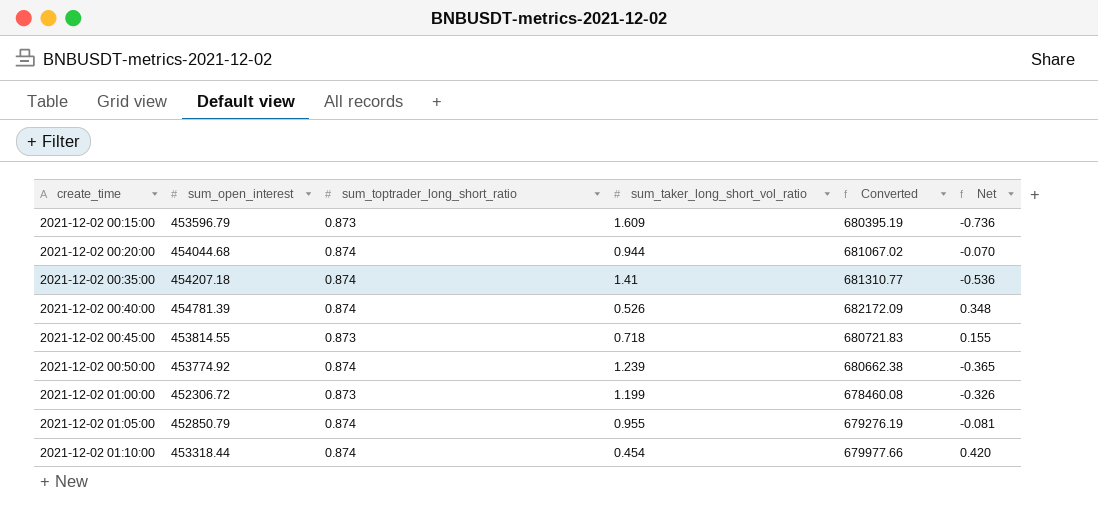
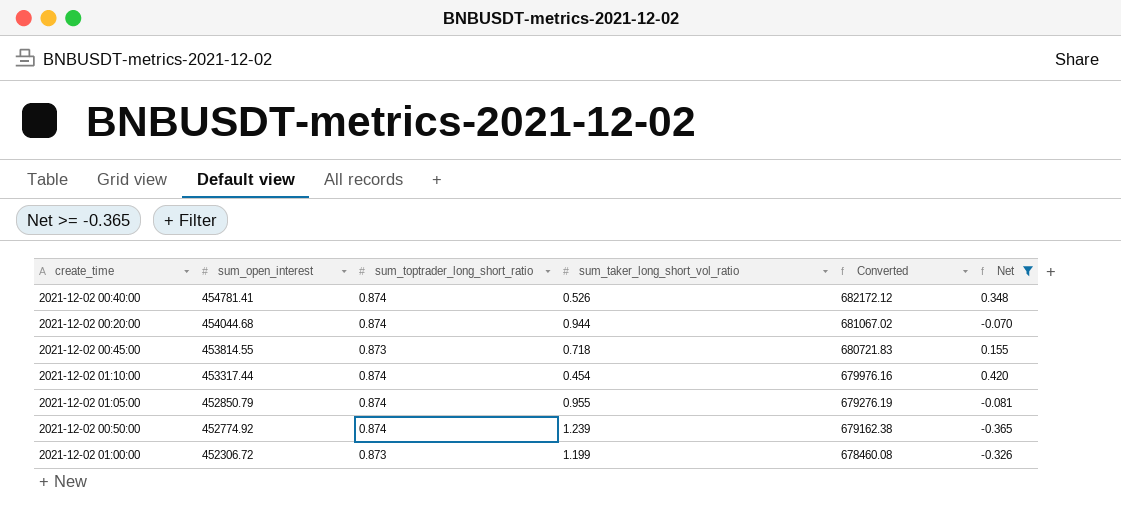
filter: none -> Net >= -0.365
row order: create_time ascending -> sum_open_interest descending
2021-12-02 00:40:00 | sum_open_interest: 454781.39 -> 454781.41
2021-12-02 00:40:00 | Converted: 682172.09 -> 682172.12
2021-12-02 01:10:00 | sum_open_interest: 453318.44 -> 453317.44
2021-12-02 01:10:00 | Converted: 679977.66 -> 679976.16
2021-12-02 00:50:00 | sum_open_interest: 453774.92 -> 452774.92
2021-12-02 00:50:00 | Converted: 680662.38 -> 679162.38

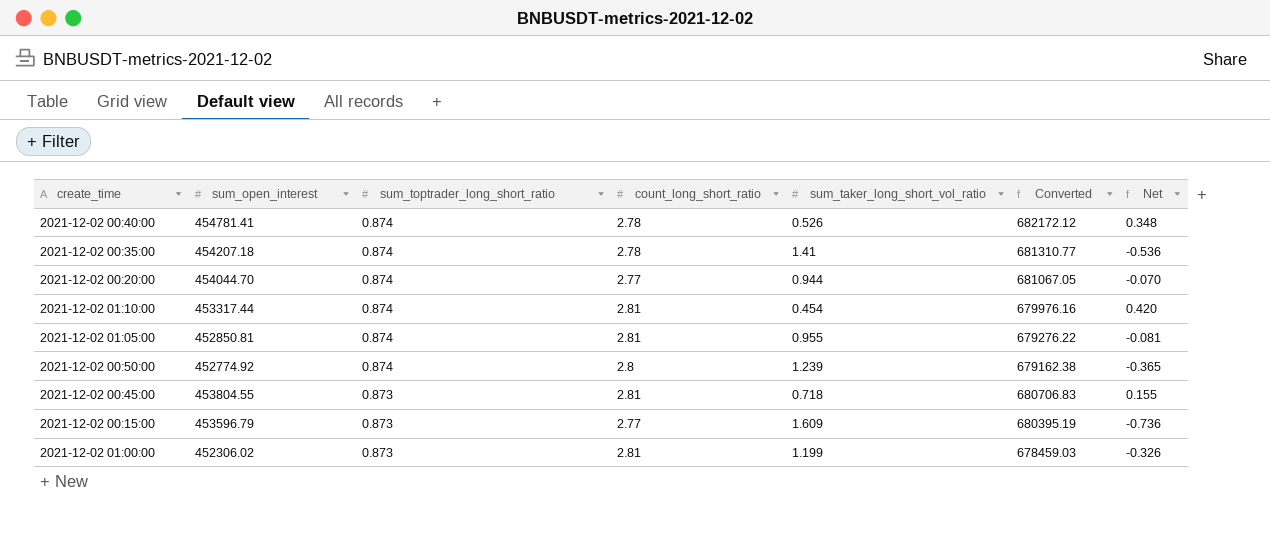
filter: Net >= -0.365 -> none
row order: sum_open_interest descending -> sum_toptrader_long_short_ratio descending
column count_long_short_ratio | position: none -> 4
2021-12-02 00:20:00 | sum_open_interest: 454044.68 -> 454044.70
2021-12-02 00:20:00 | Converted: 681067.02 -> 681067.05
2021-12-02 01:05:00 | sum_open_interest: 452850.79 -> 452850.81
2021-12-02 01:05:00 | Converted: 679276.19 -> 679276.22
2021-12-02 00:45:00 | sum_open_interest: 453814.55 -> 453804.55
2021-12-02 00:45:00 | Converted: 680721.83 -> 680706.83
2021-12-02 01:00:00 | sum_open_interest: 452306.72 -> 452306.02
2021-12-02 01:00:00 | Converted: 678460.08 -> 678459.03

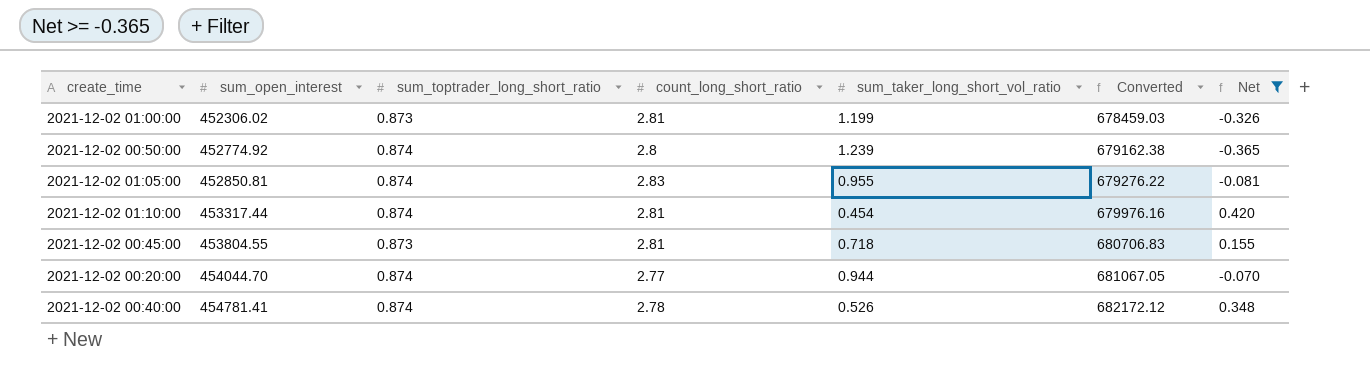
filter: none -> Net >= -0.365
row order: sum_toptrader_long_short_ratio descending -> sum_open_interest ascending
2021-12-02 01:05:00 | count_long_short_ratio: 2.81 -> 2.83

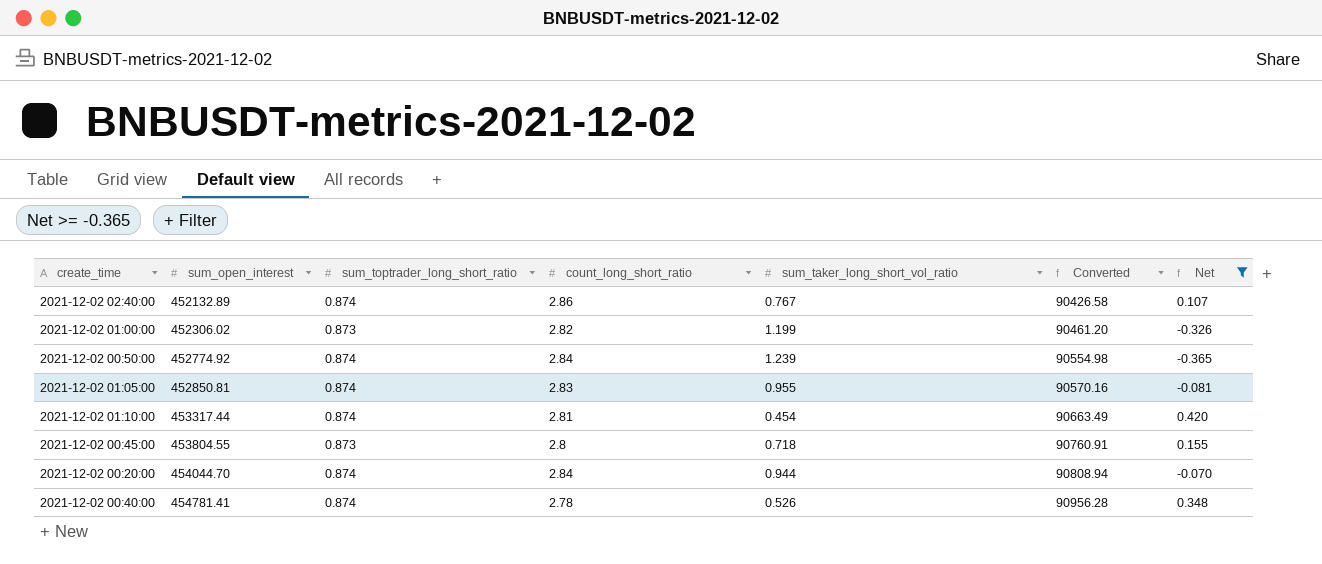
column Converted | formula: [sum_open_interest] * 1.5 -> [sum_open_interest] * 0.2
row 2021-12-02 02:40:00: none -> 452132.89 | 0.874 | 2.86 | 0.767 | 90426.58 | 0.107
2021-12-02 01:00:00 | count_long_short_ratio: 2.81 -> 2.82
2021-12-02 00:50:00 | count_long_short_ratio: 2.8 -> 2.84
2021-12-02 00:45:00 | count_long_short_ratio: 2.81 -> 2.8
2021-12-02 00:20:00 | count_long_short_ratio: 2.77 -> 2.84

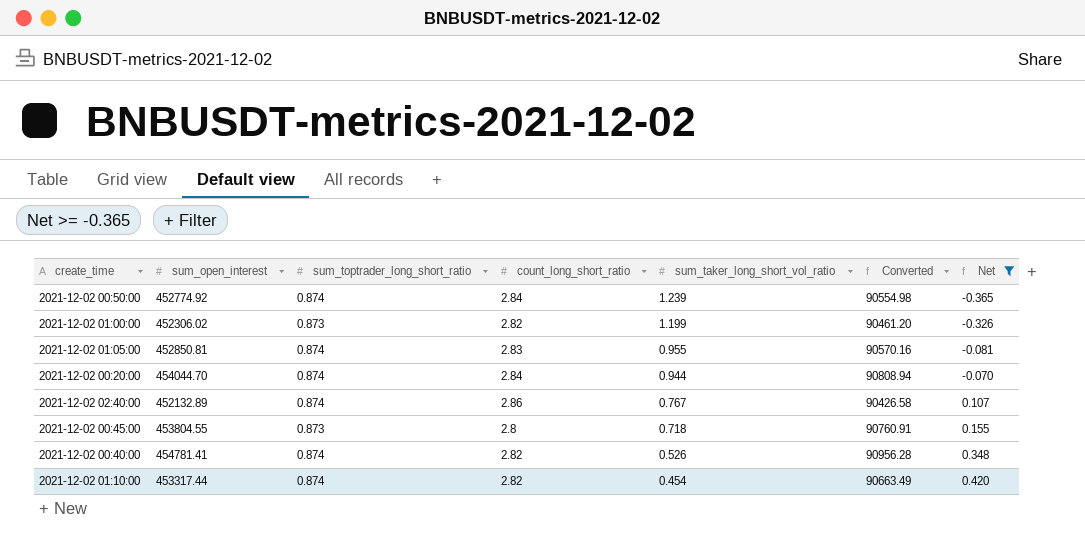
row order: sum_open_interest ascending -> sum_taker_long_short_vol_ratio descending
2021-12-02 00:40:00 | count_long_short_ratio: 2.78 -> 2.82
2021-12-02 01:10:00 | count_long_short_ratio: 2.81 -> 2.82

